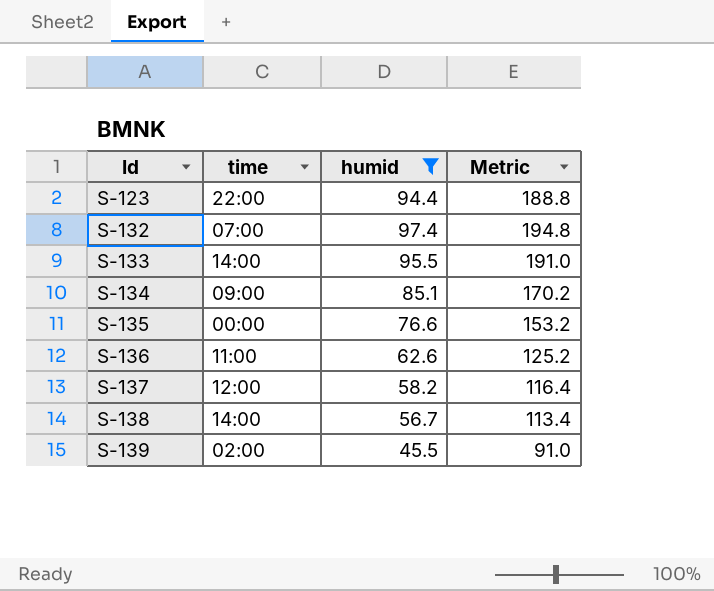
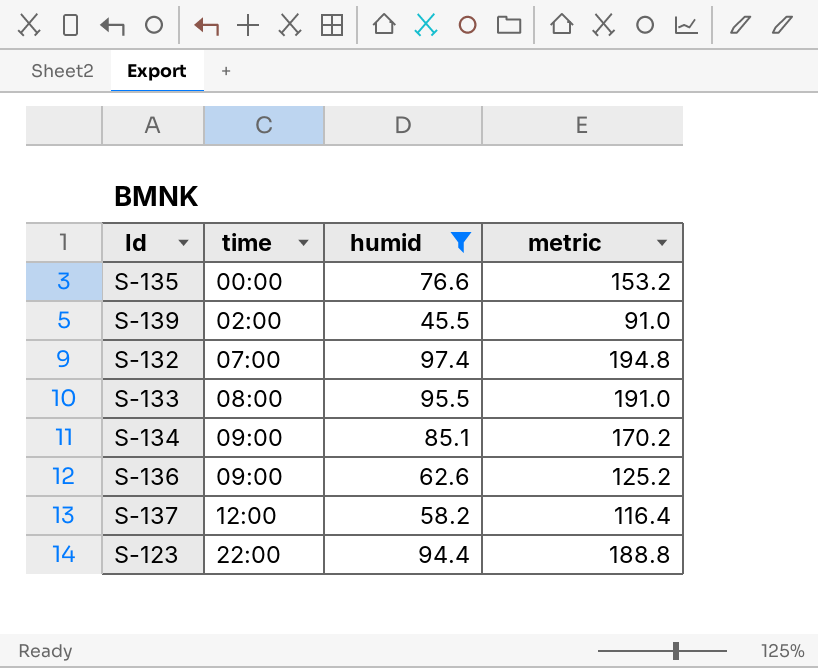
row order: Id ascending -> time ascending
column name: Metric -> metric
row S-138: 14:00 | 56.7 | 113.4 -> none
S-133 | time: 14:00 -> 08:00
S-136 | time: 11:00 -> 09:00

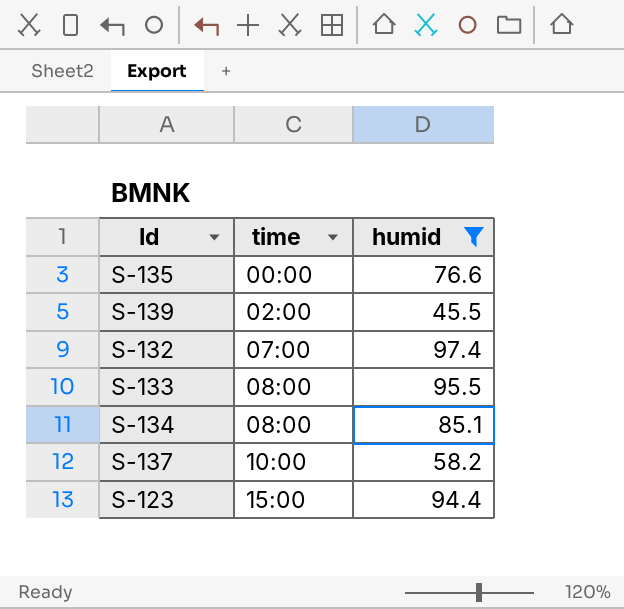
column metric | formula: [humid] * 2 -> none
row S-136: 09:00 | 62.6 | 125.2 -> none
S-134 | time: 09:00 -> 08:00
S-137 | time: 12:00 -> 10:00
S-123 | time: 22:00 -> 15:00

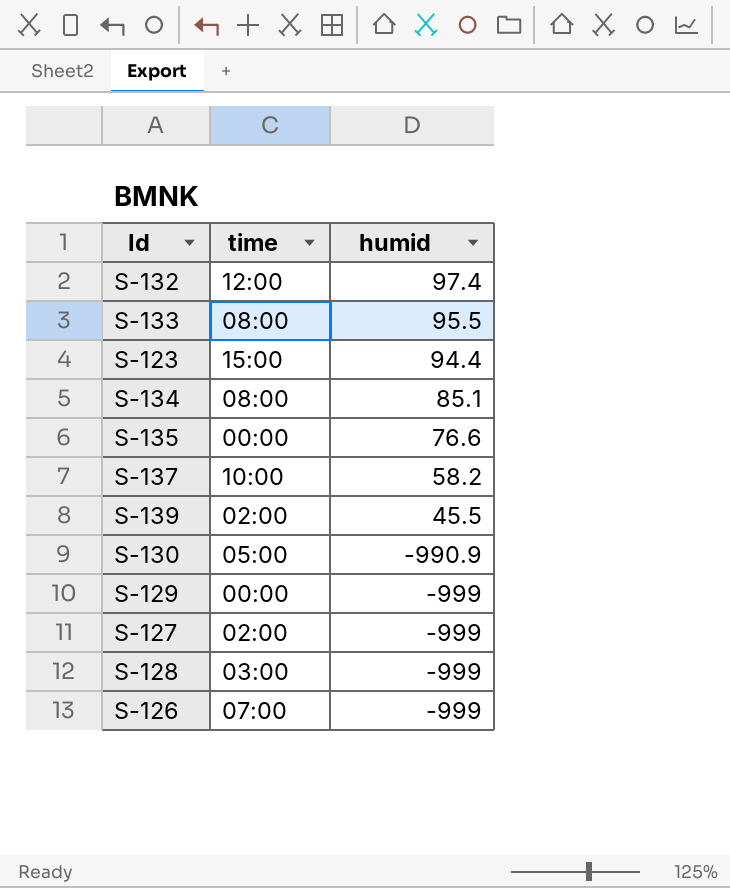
filter: humid >= 45.5 -> none
row order: time ascending -> humid descending
S-132 | time: 07:00 -> 12:00

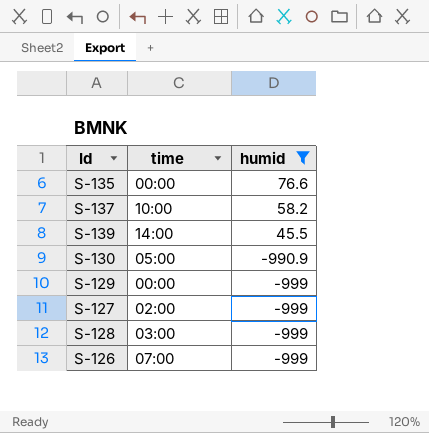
filter: none -> humid <= 76.6
S-139 | time: 02:00 -> 14:00

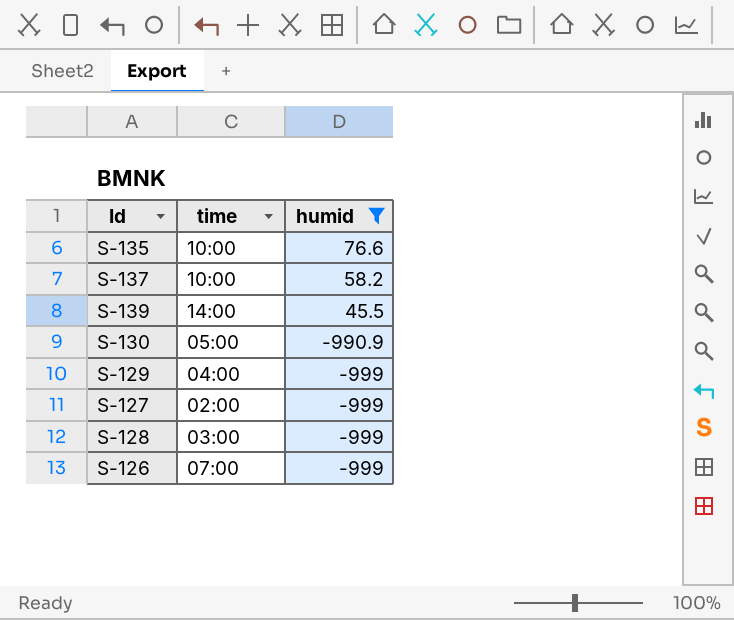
S-135 | time: 00:00 -> 10:00
S-129 | time: 00:00 -> 04:00

